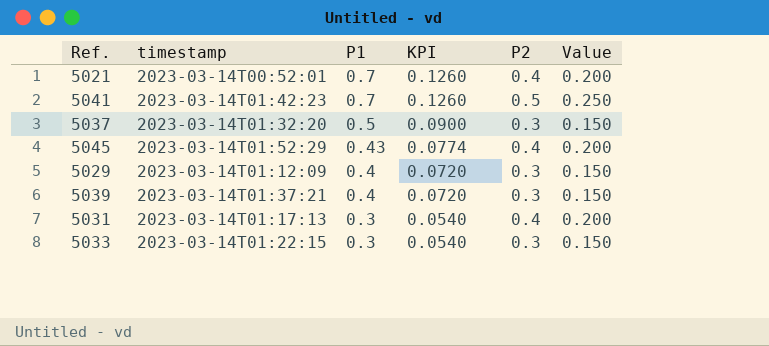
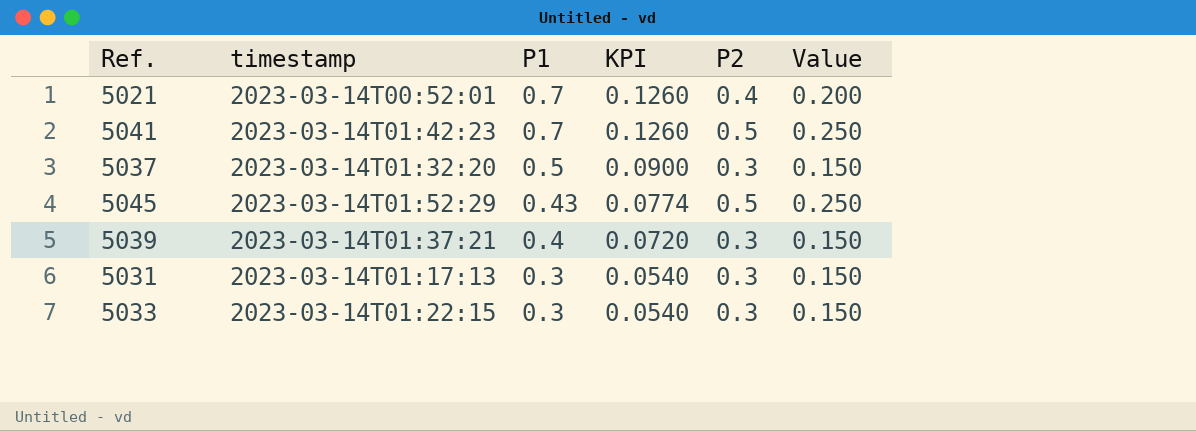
row 5029: 2023-03-14T01:12:09 | 0.4 | 0.0720 | 0.3 | 0.150 -> none
5045 | P2: 0.4 -> 0.5
5045 | Value: 0.200 -> 0.250
5031 | P2: 0.4 -> 0.3
5031 | Value: 0.200 -> 0.150

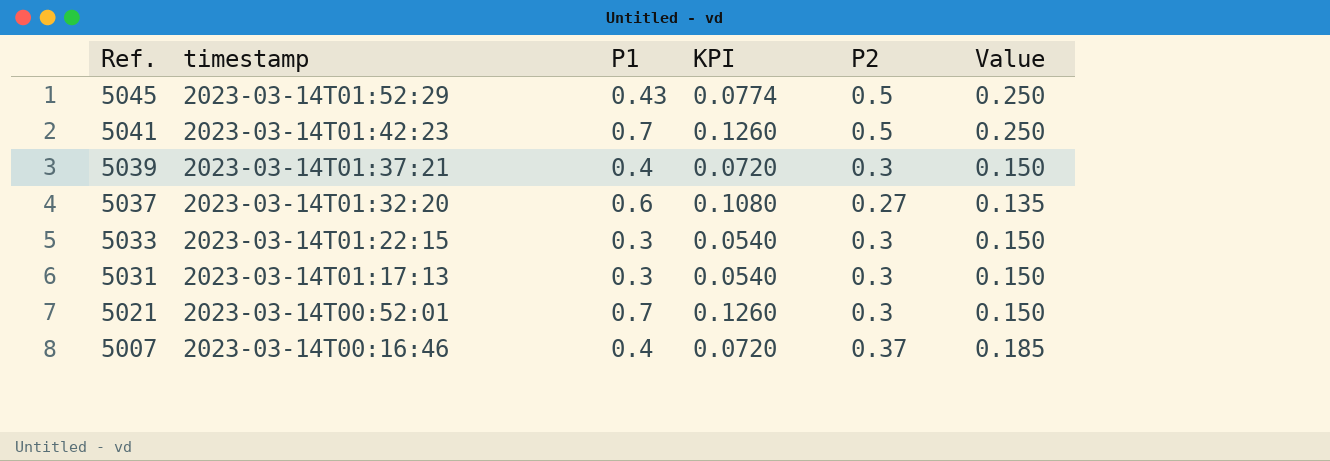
row order: P1 descending -> Ref. descending
5037 | P1: 0.5 -> 0.6
5037 | KPI: 0.0900 -> 0.1080
5037 | P2: 0.3 -> 0.27
5037 | Value: 0.150 -> 0.135
5021 | P2: 0.4 -> 0.3
5021 | Value: 0.200 -> 0.150
row 5007: none -> 2023-03-14T00:16:46 | 0.4 | 0.0720 | 0.37 | 0.185

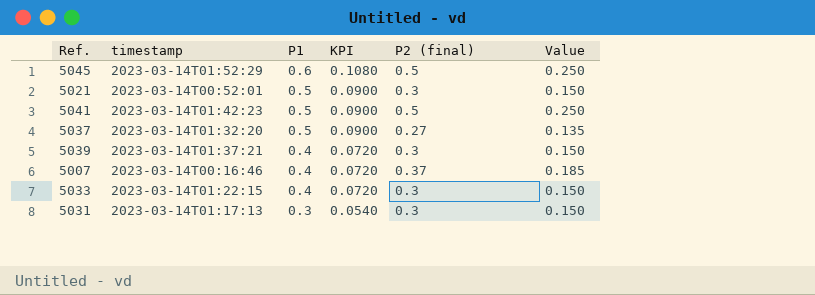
row order: Ref. descending -> P1 descending
column name: P2 -> P2 (final)
5045 | P1: 0.43 -> 0.6
5045 | KPI: 0.0774 -> 0.1080
5021 | P1: 0.7 -> 0.5
5021 | KPI: 0.1260 -> 0.0900
5041 | P1: 0.7 -> 0.5
5041 | KPI: 0.1260 -> 0.0900
5037 | P1: 0.6 -> 0.5
5037 | KPI: 0.1080 -> 0.0900
5033 | P1: 0.3 -> 0.4
5033 | KPI: 0.0540 -> 0.0720

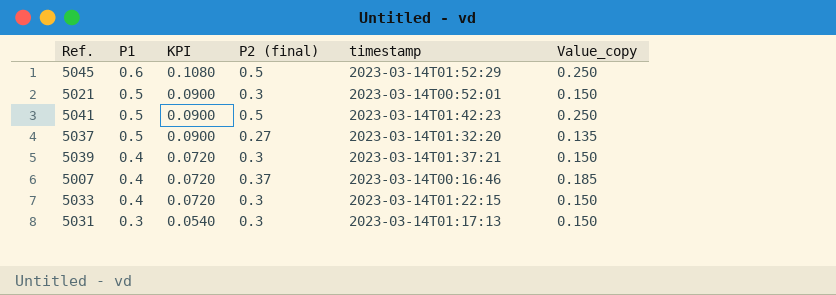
column timestamp | position: 2 -> 5
column name: Value -> Value_copy

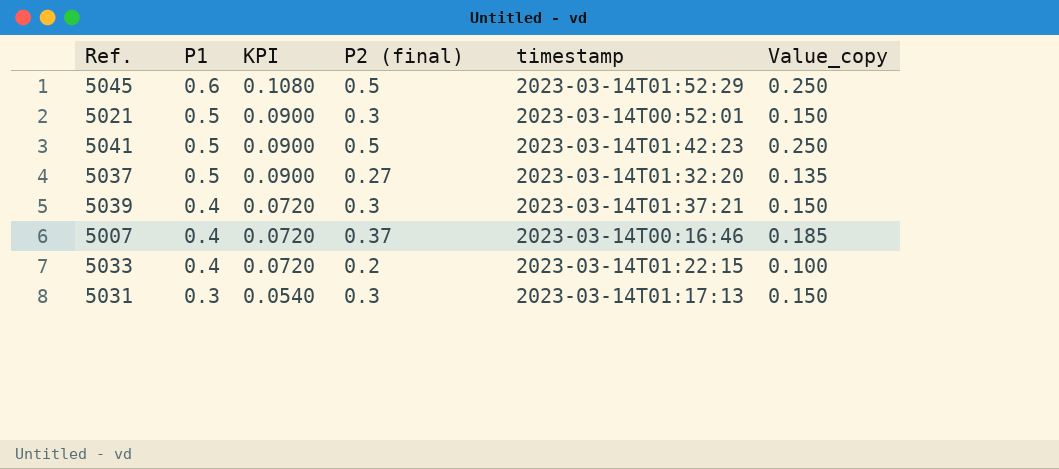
5033 | P2 (final): 0.3 -> 0.2
5033 | Value_copy: 0.150 -> 0.100

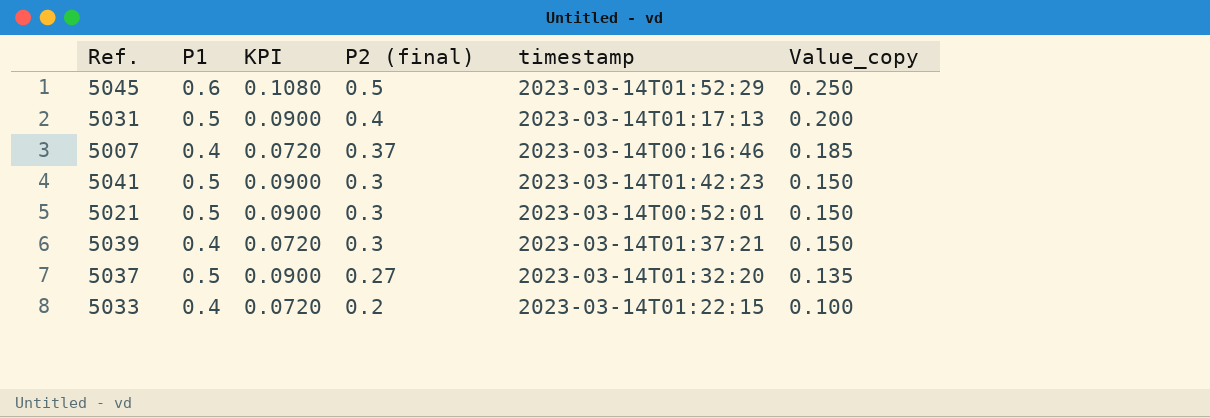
row order: P1 descending -> P2 (final) descending
5031 | P1: 0.3 -> 0.5
5031 | KPI: 0.0540 -> 0.0900
5031 | P2 (final): 0.3 -> 0.4
5031 | Value_copy: 0.150 -> 0.200
5041 | P2 (final): 0.5 -> 0.3
5041 | Value_copy: 0.250 -> 0.150

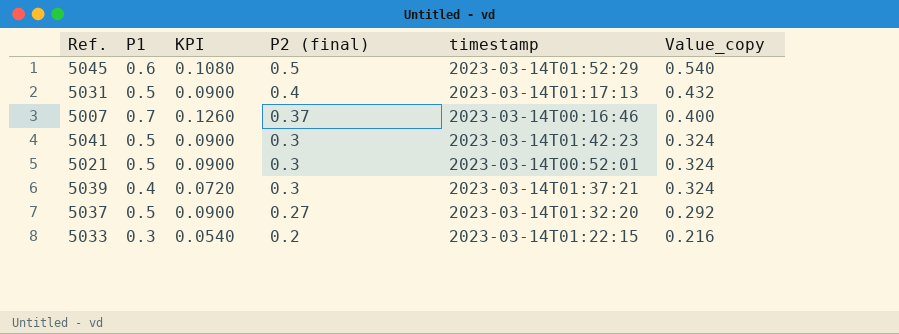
column Value_copy | formula: [P2 (final)] * 0.5 -> [P2 (final)] * 1.08
5007 | P1: 0.4 -> 0.7
5007 | KPI: 0.0720 -> 0.1260
5033 | P1: 0.4 -> 0.3
5033 | KPI: 0.0720 -> 0.0540

